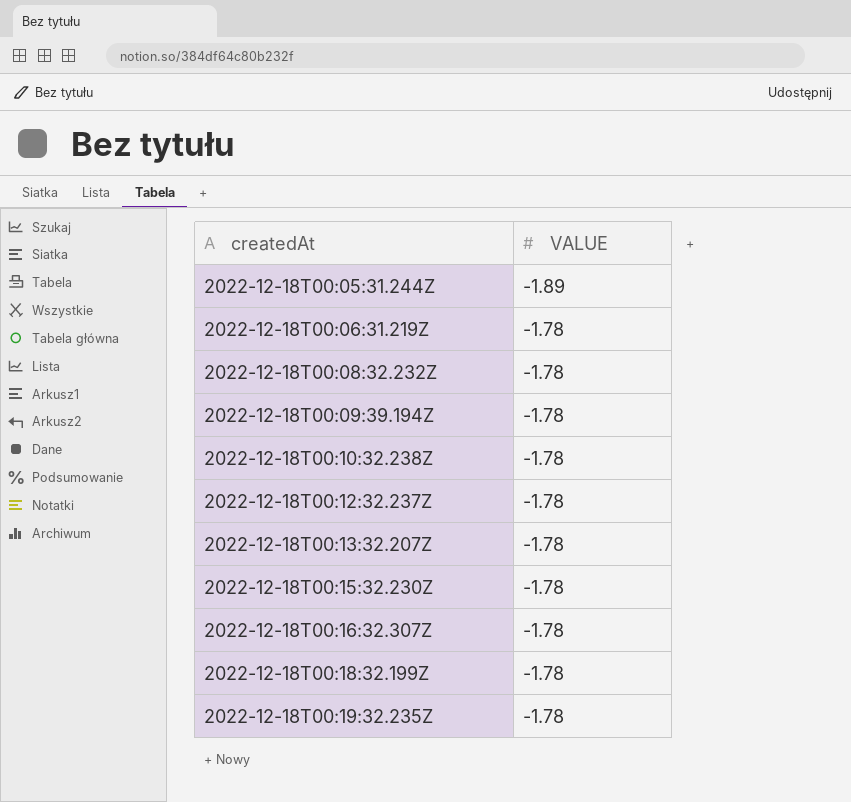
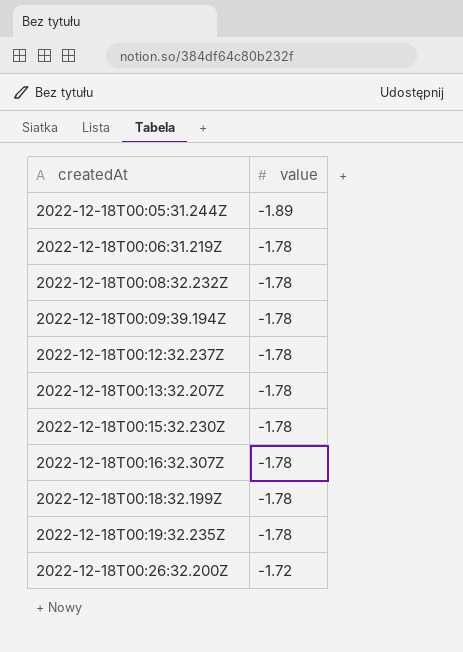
column name: VALUE -> value
row 2022-12-18T00:10:32.238Z: -1.78 -> none
row 2022-12-18T00:26:32.200Z: none -> -1.72

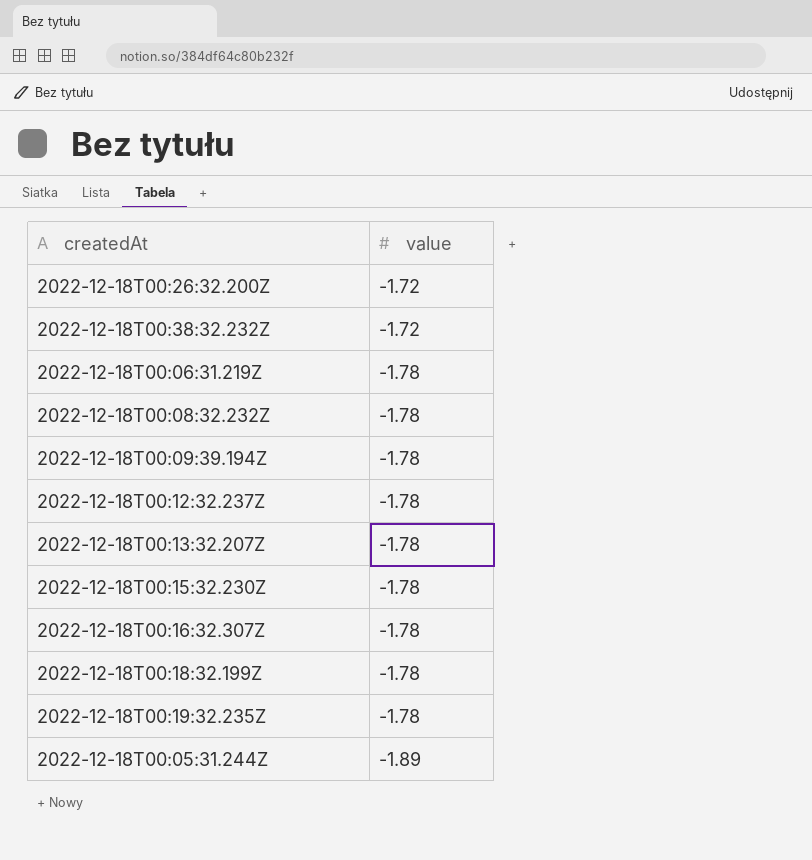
row order: createdAt ascending -> value descending
row 2022-12-18T00:38:32.232Z: none -> -1.72

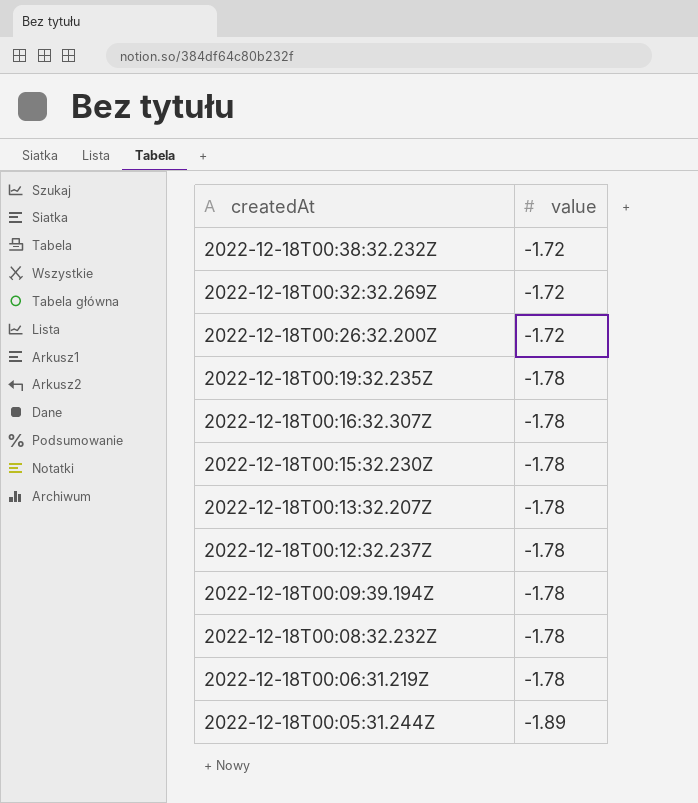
row order: value descending -> createdAt descending
row 2022-12-18T00:18:32.199Z: -1.78 -> none
row 2022-12-18T00:32:32.269Z: none -> -1.72

